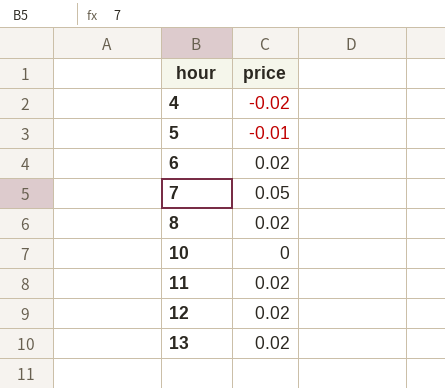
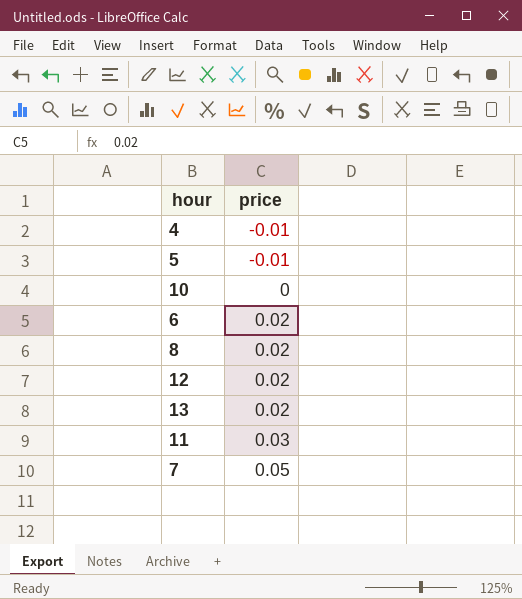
row order: hour ascending -> price ascending
4 | price: -0.02 -> -0.01
11 | price: 0.02 -> 0.03

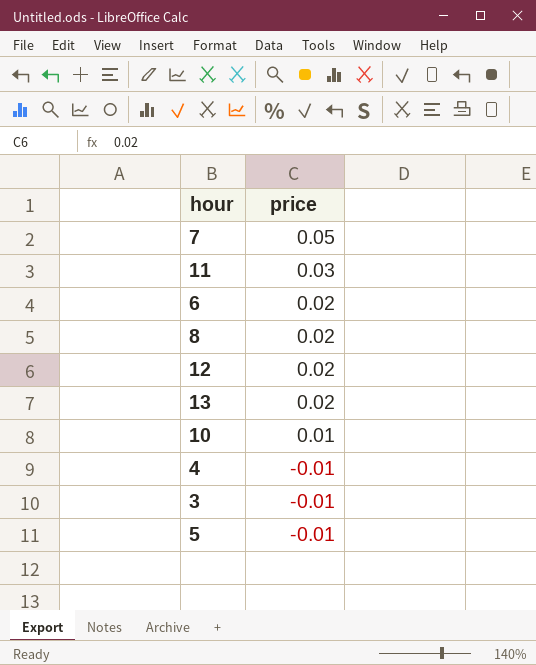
row order: price ascending -> price descending
10 | price: 0 -> 0.01
row 3: none -> -0.01

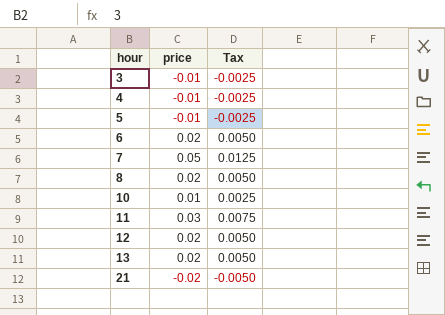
row order: price descending -> hour ascending
column Tax | formula: none -> [price] * 0.25
row 21: none -> -0.02 | -0.0050

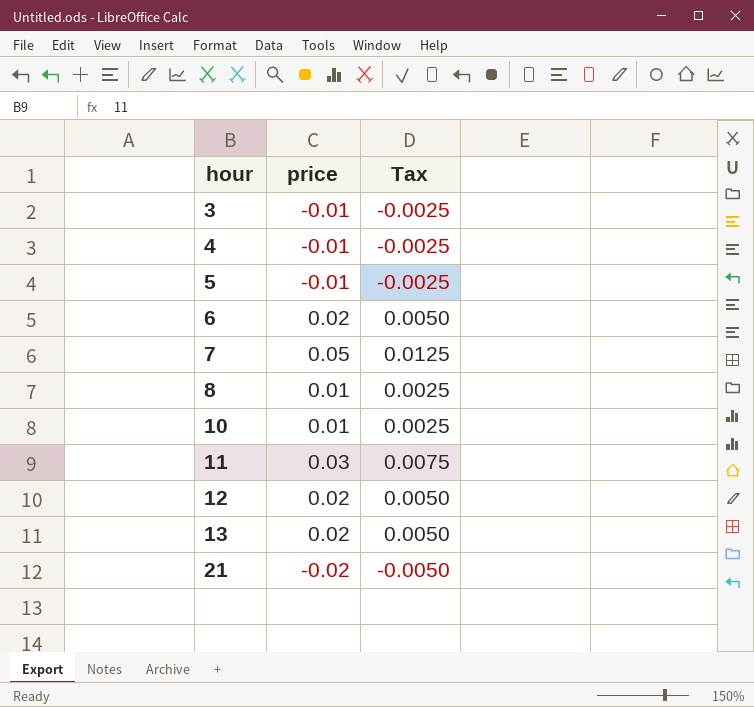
8 | price: 0.02 -> 0.01
8 | Tax: 0.0050 -> 0.0025

